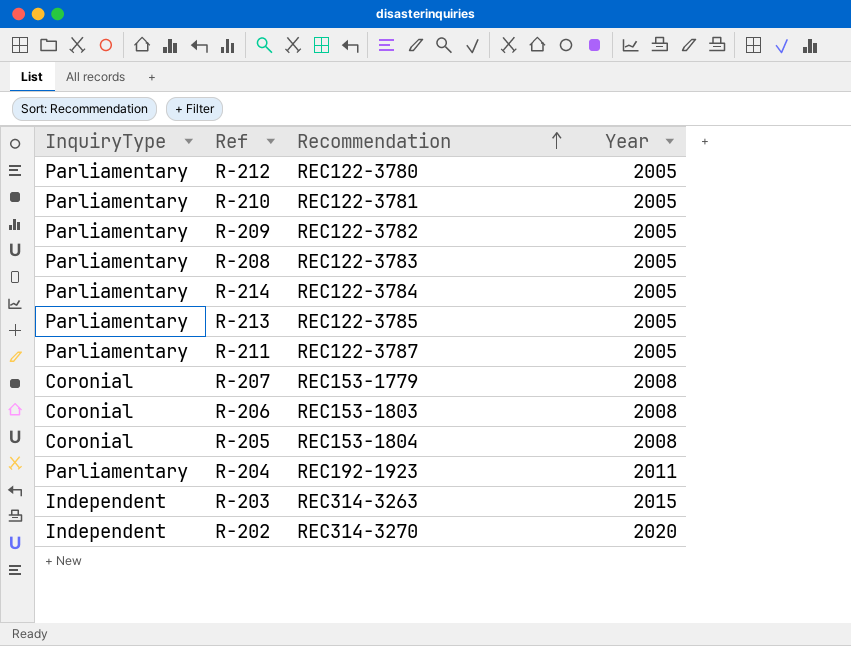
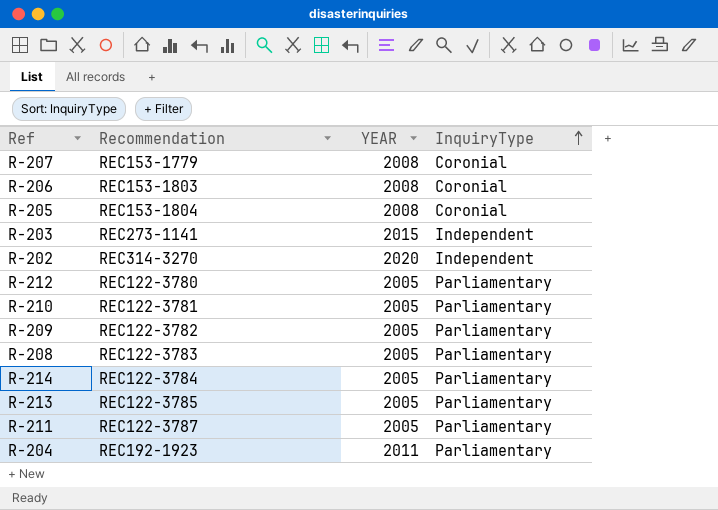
row order: Recommendation ascending -> InquiryType ascending
column name: Year -> YEAR
column InquiryType | position: 1 -> 4
R-203 | Recommendation: REC314-3263 -> REC273-1141

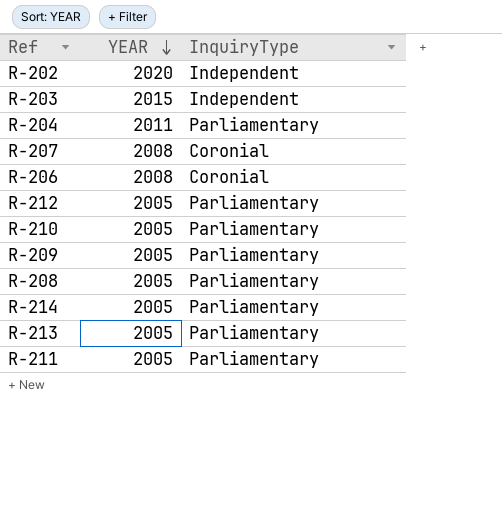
row order: InquiryType ascending -> YEAR descending
column Recommendation | position: 2 -> none
row R-205: REC153-1804 | 2008 | Coronial -> none

